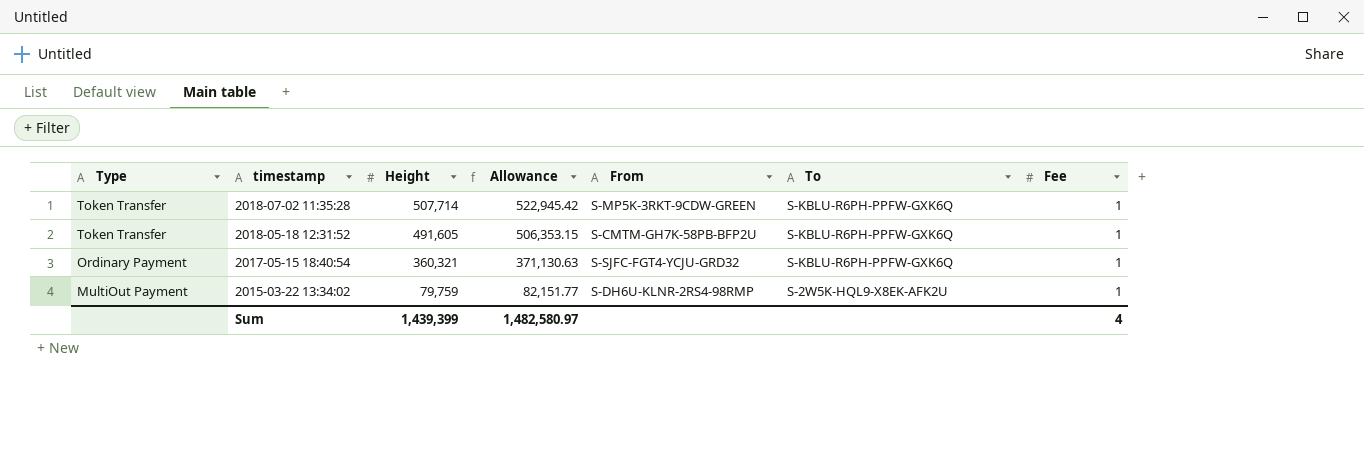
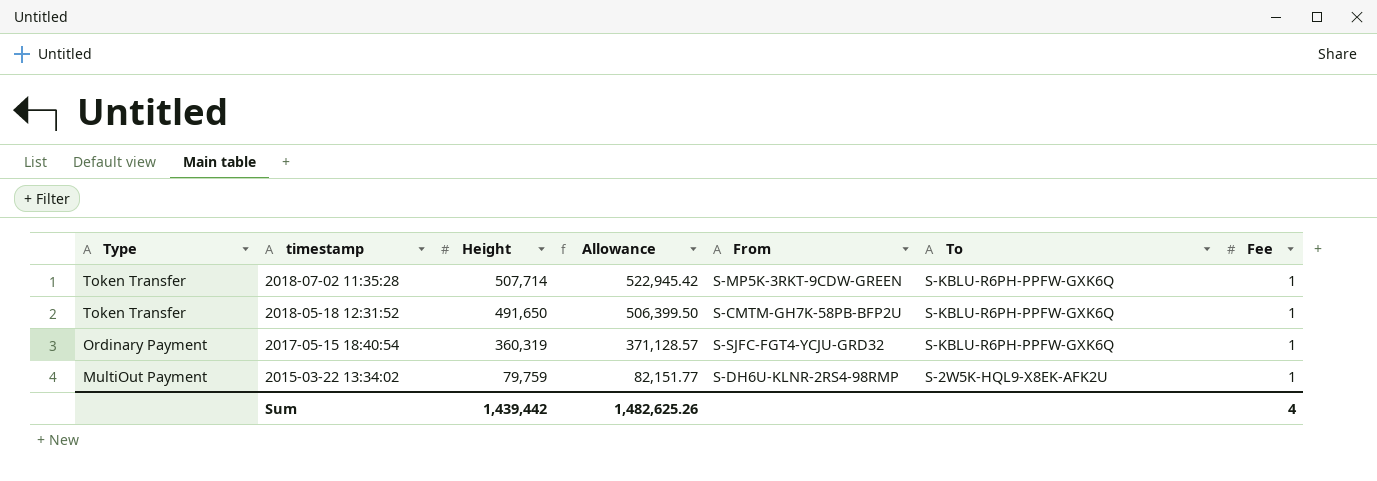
2018-05-18 12:31:52 | Height: 491,605 -> 491,650
2018-05-18 12:31:52 | Allowance: 506,353.15 -> 506,399.50
2017-05-15 18:40:54 | Height: 360,321 -> 360,319
2017-05-15 18:40:54 | Allowance: 371,130.63 -> 371,128.57
Sum | Height: 1,439,399 -> 1,439,442
Sum | Allowance: 1,482,580.97 -> 1,482,625.26

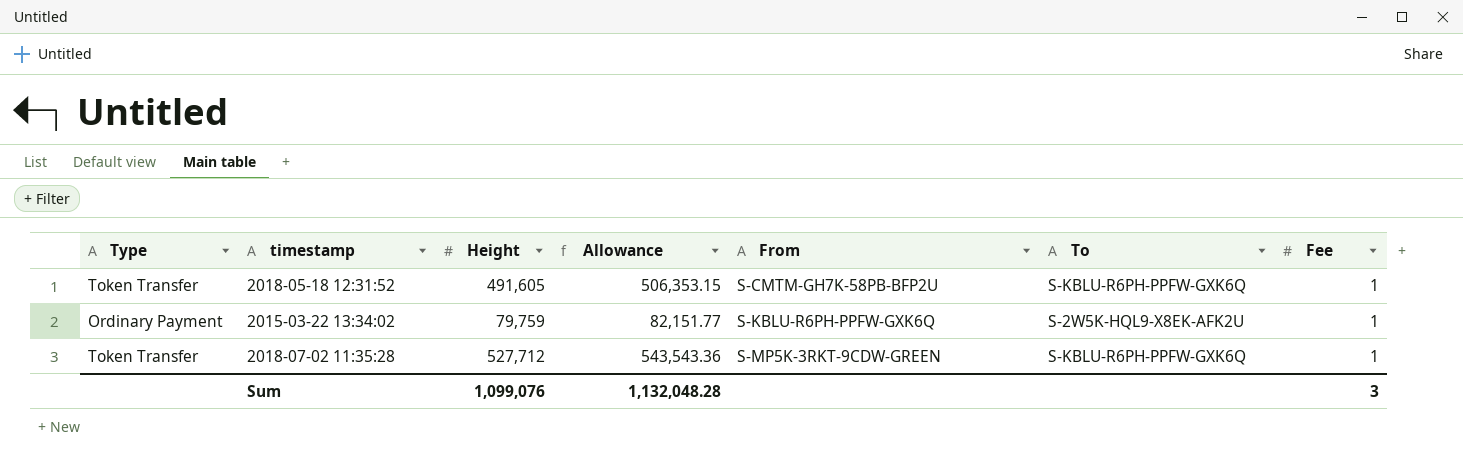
row order: Type descending -> From ascending
row 2017-05-15 18:40:54: Ordinary Payment | 360,319 | 371,128.57 | S-SJFC-FGT4-YCJU-GRD32 | S-KBLU-R6PH-PPFW-GXK6Q | 1 -> none
2018-05-18 12:31:52 | Height: 491,650 -> 491,605
2018-05-18 12:31:52 | Allowance: 506,399.50 -> 506,353.15
2015-03-22 13:34:02 | Type: MultiOut Payment -> Ordinary Payment
2015-03-22 13:34:02 | From: S-DH6U-KLNR-2RS4-98RMP -> S-KBLU-R6PH-PPFW-GXK6Q
2018-07-02 11:35:28 | Height: 507,714 -> 527,712
2018-07-02 11:35:28 | Allowance: 522,945.42 -> 543,543.36
Sum | Height: 1,439,442 -> 1,099,076
Sum | Allowance: 1,482,625.26 -> 1,132,048.28
Sum | Fee: 4 -> 3

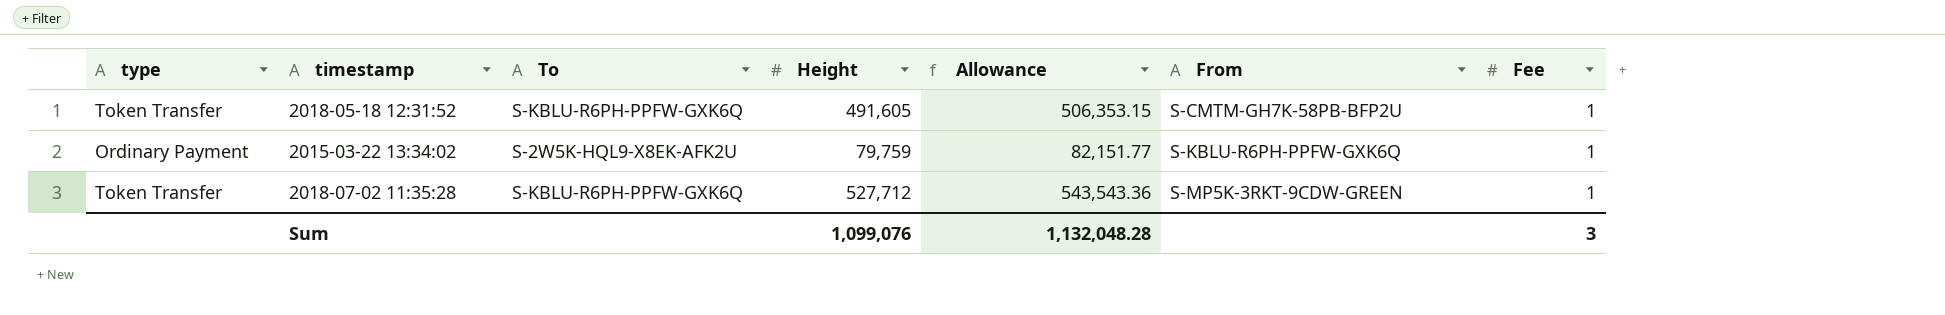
column name: Type -> type
column To | position: 6 -> 3

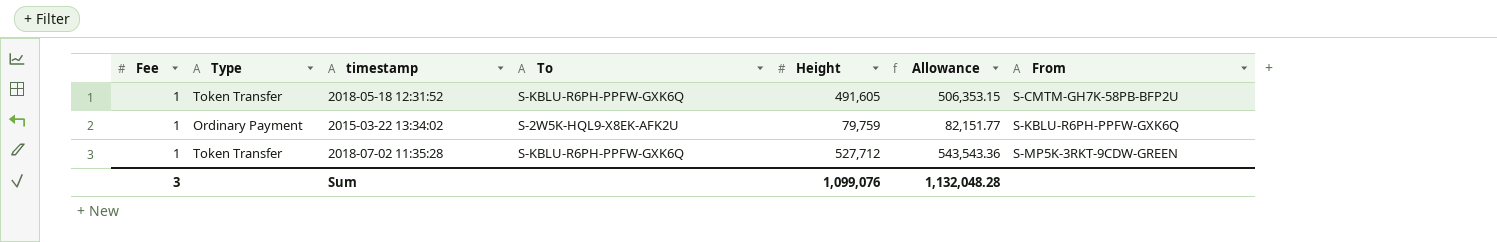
column Fee | position: 7 -> 1
column name: type -> Type

